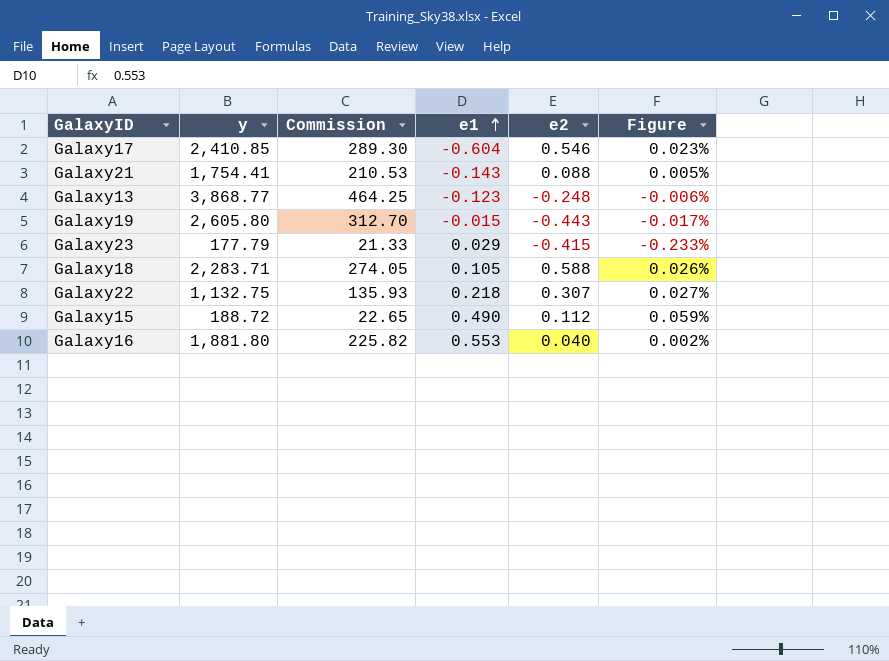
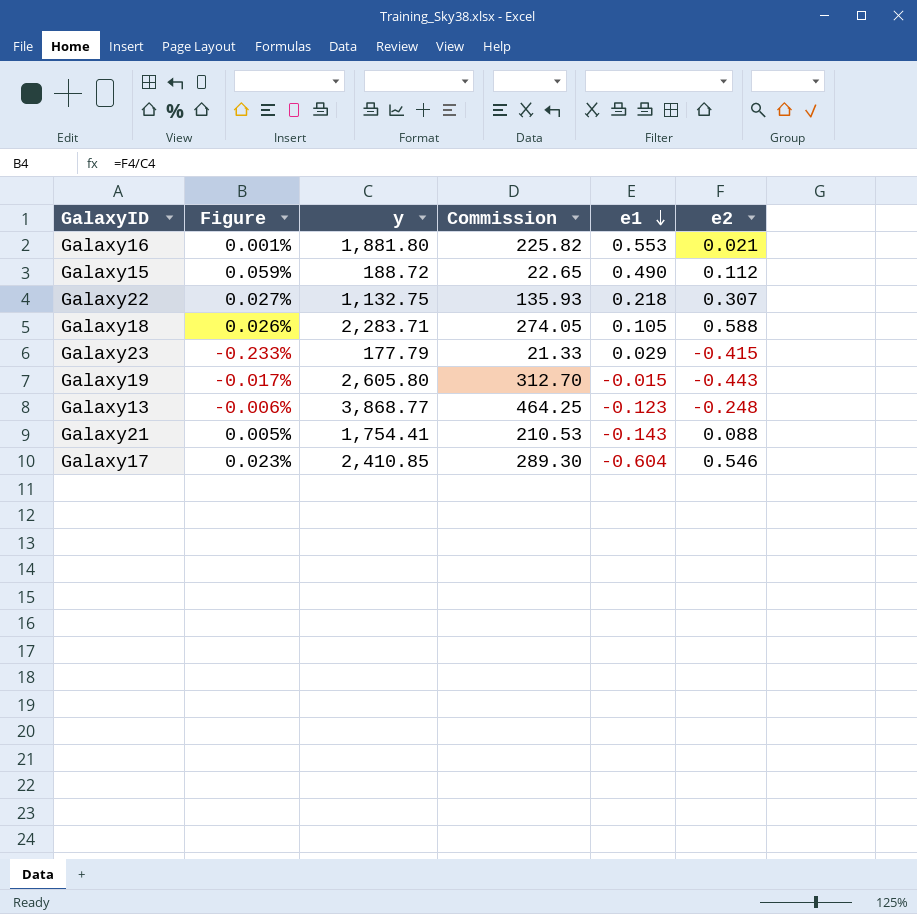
row order: e1 ascending -> e1 descending
column Figure | position: 6 -> 2
Galaxy16 | Figure: 0.002% -> 0.001%
Galaxy16 | e2: 0.040 -> 0.021

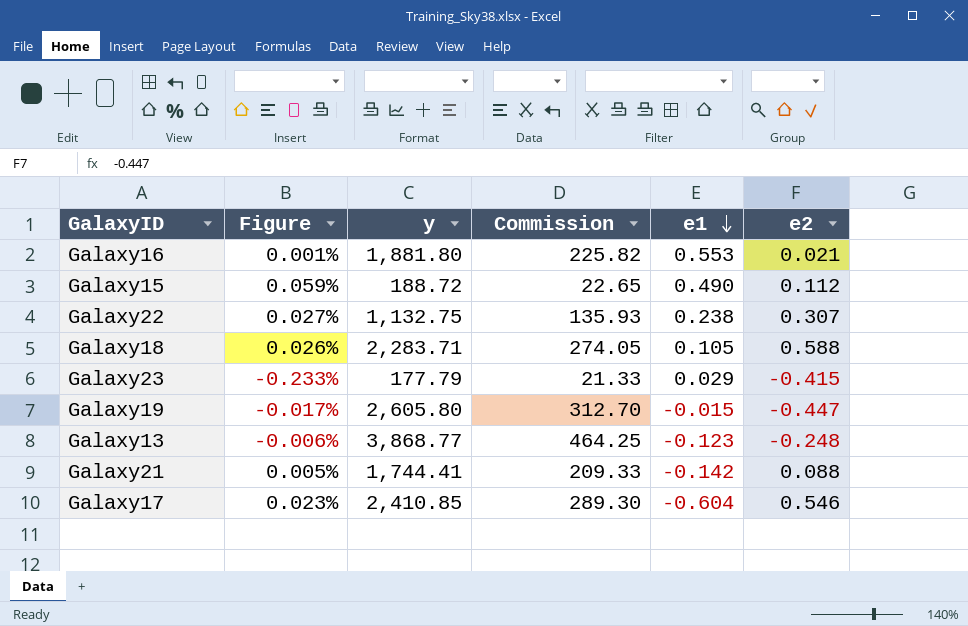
Galaxy22 | e1: 0.218 -> 0.238
Galaxy19 | e2: -0.443 -> -0.447
Galaxy21 | y: 1,754.41 -> 1,744.41
Galaxy21 | Commission: 210.53 -> 209.33
Galaxy21 | e1: -0.143 -> -0.142

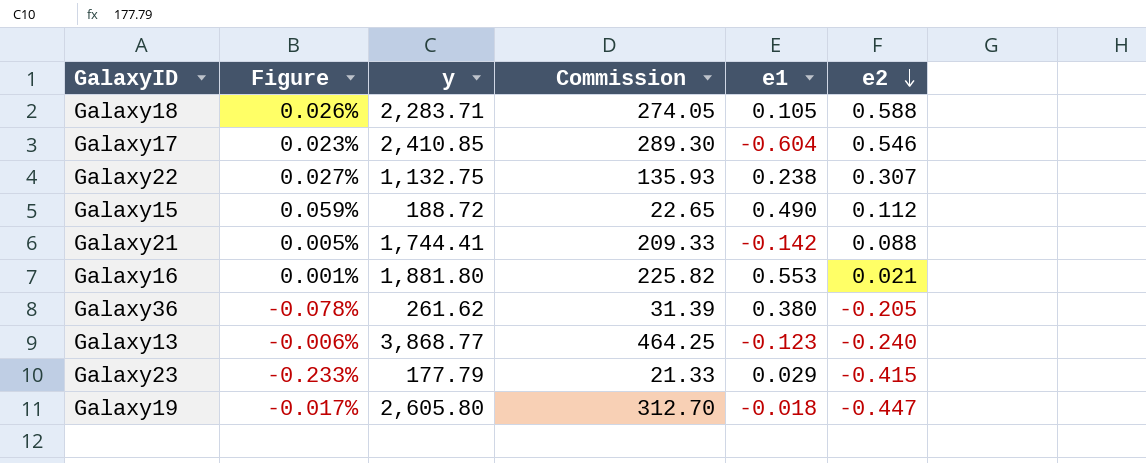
row order: e1 descending -> e2 descending
row Galaxy36: none -> -0.078% | 261.62 | 31.39 | 0.380 | -0.205
Galaxy13 | e2: -0.248 -> -0.240
Galaxy19 | e1: -0.015 -> -0.018

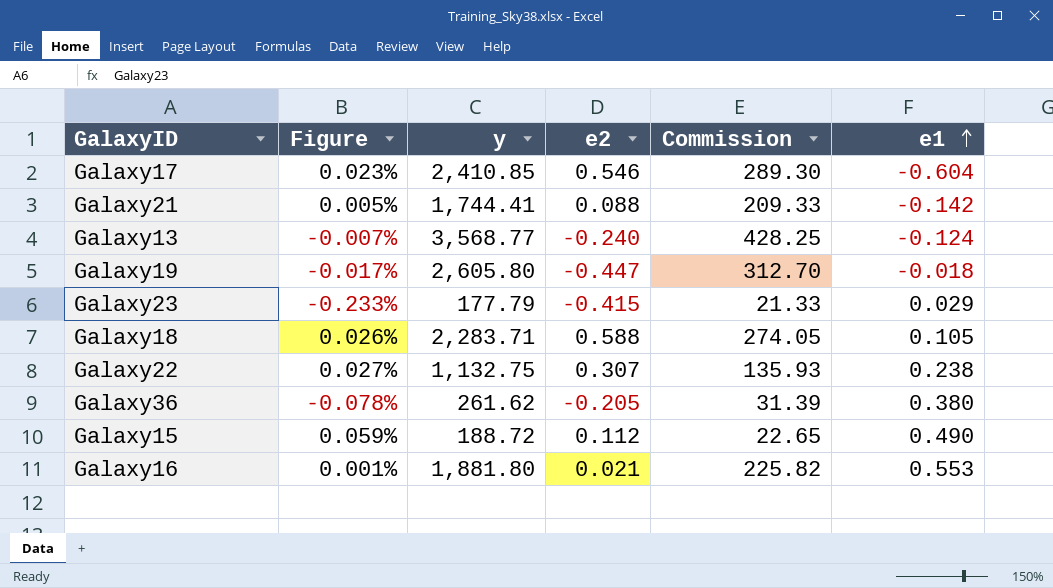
row order: e2 descending -> e1 ascending
column e2 | position: 6 -> 4
Galaxy13 | Figure: -0.006% -> -0.007%
Galaxy13 | y: 3,868.77 -> 3,568.77
Galaxy13 | Commission: 464.25 -> 428.25
Galaxy13 | e1: -0.123 -> -0.124

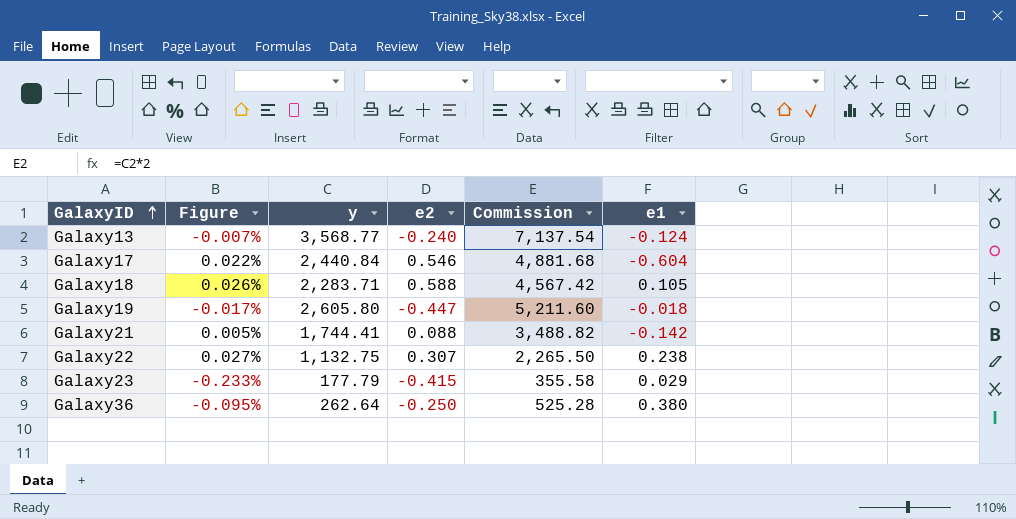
row order: e1 ascending -> GalaxyID ascending
column Commission | formula: [y] * 0.12 -> [y] * 2
row Galaxy15: 0.059% | 188.72 | 0.112 | 22.65 | 0.490 -> none
row Galaxy16: 0.001% | 1,881.80 | 0.021 | 225.82 | 0.553 -> none
Galaxy17 | Figure: 0.023% -> 0.022%
Galaxy17 | y: 2,410.85 -> 2,440.84
Galaxy36 | Figure: -0.078% -> -0.095%
Galaxy36 | y: 261.62 -> 262.64
Galaxy36 | e2: -0.205 -> -0.250

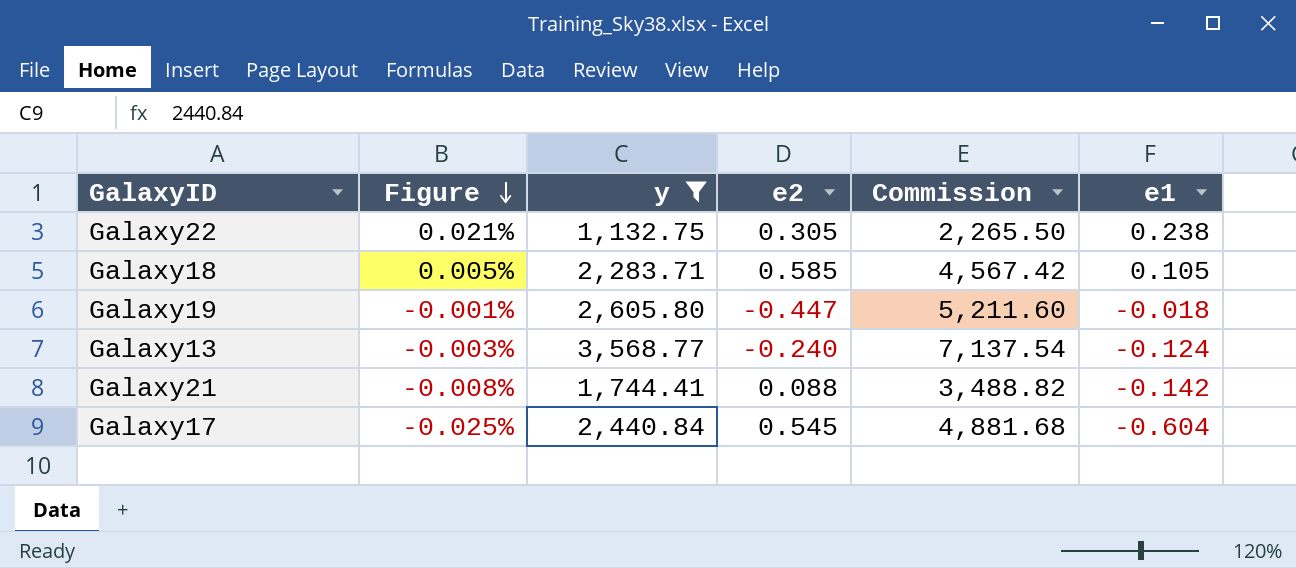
filter: none -> y >= 1,132.75
row order: GalaxyID ascending -> Figure descending
column Figure | formula: [e2] / [y] -> [e1] / [y]
Galaxy22 | e2: 0.307 -> 0.305
Galaxy18 | e2: 0.588 -> 0.585
Galaxy17 | e2: 0.546 -> 0.545

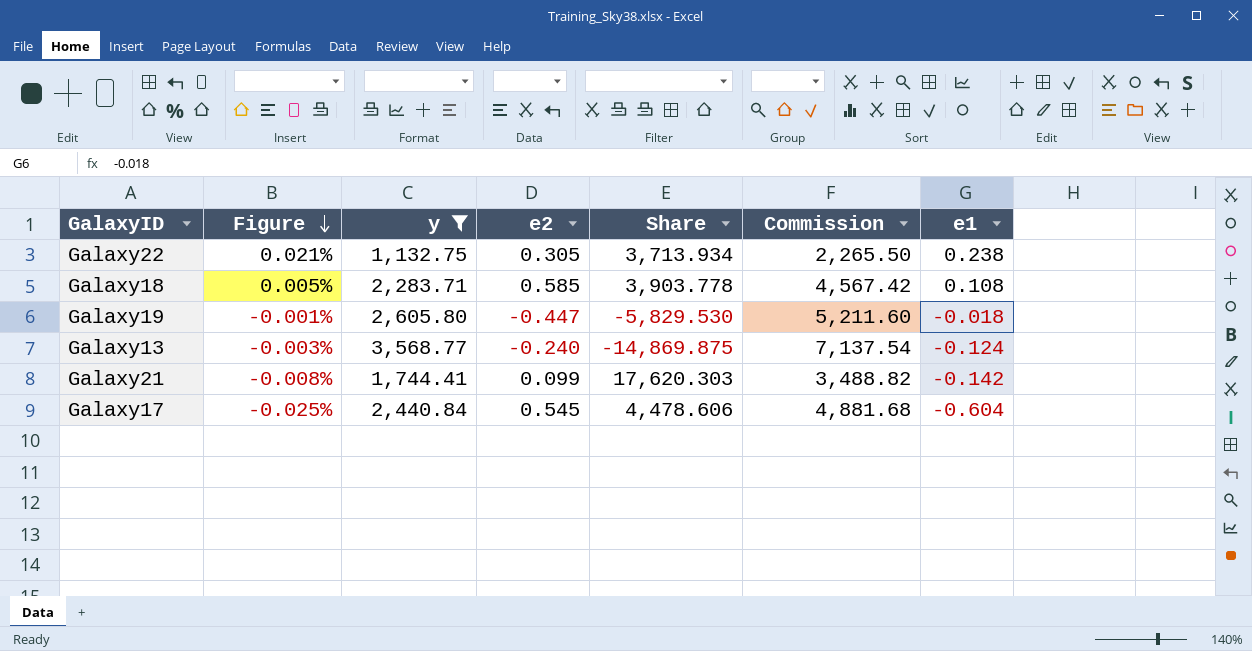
column Share | formula: none -> [y] / [e2]
Galaxy18 | e1: 0.105 -> 0.108
Galaxy21 | e2: 0.088 -> 0.099

